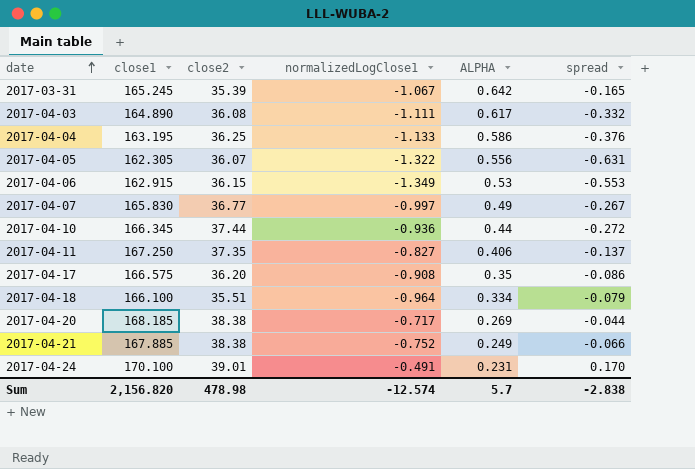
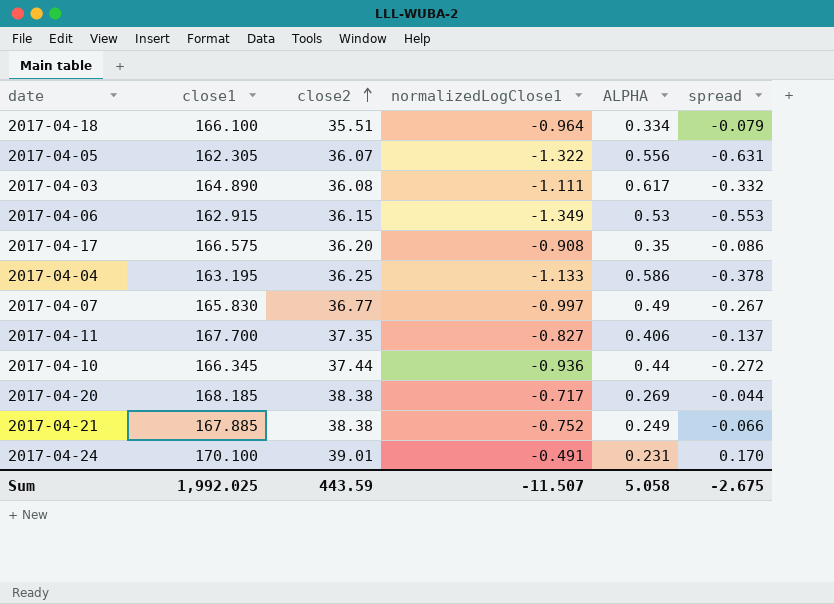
row order: date ascending -> close2 ascending
row 2017-03-31: 165.245 | 35.39 | -1.067 | 0.642 | -0.165 -> none
2017-04-04 | spread: -0.376 -> -0.378
2017-04-11 | close1: 167.250 -> 167.700
Sum | close1: 2,156.820 -> 1,992.025
Sum | close2: 478.98 -> 443.59
Sum | normalizedLogClose1: -12.574 -> -11.507
Sum | ALPHA: 5.7 -> 5.058
Sum | spread: -2.838 -> -2.675

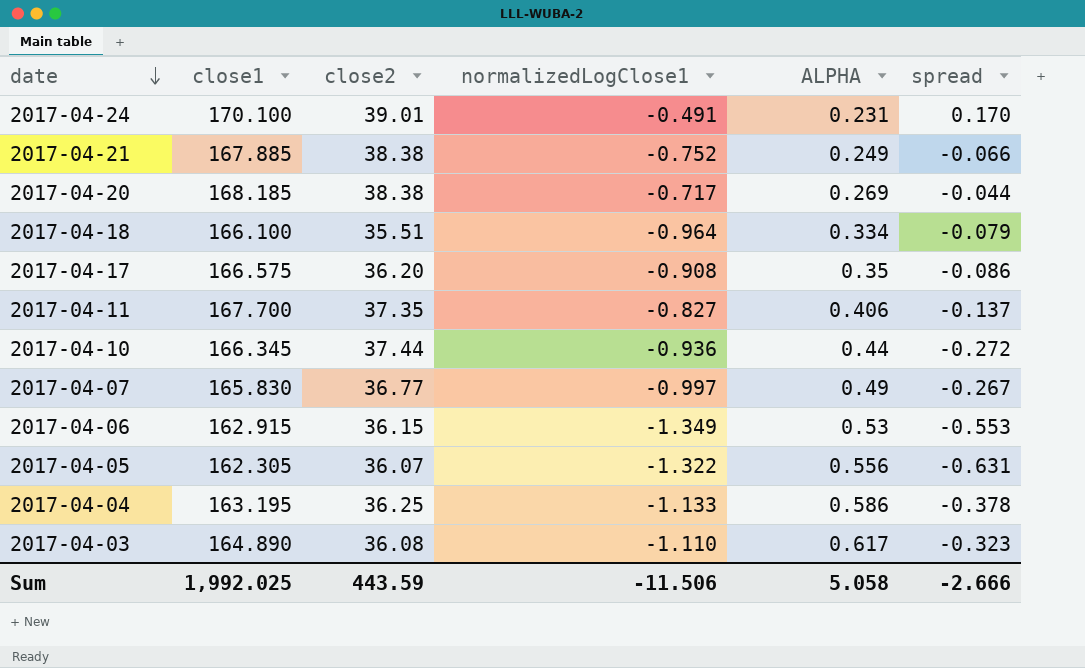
row order: close2 ascending -> date descending
2017-04-03 | normalizedLogClose1: -1.111 -> -1.110
2017-04-03 | spread: -0.332 -> -0.323
Sum | normalizedLogClose1: -11.507 -> -11.506
Sum | spread: -2.675 -> -2.666

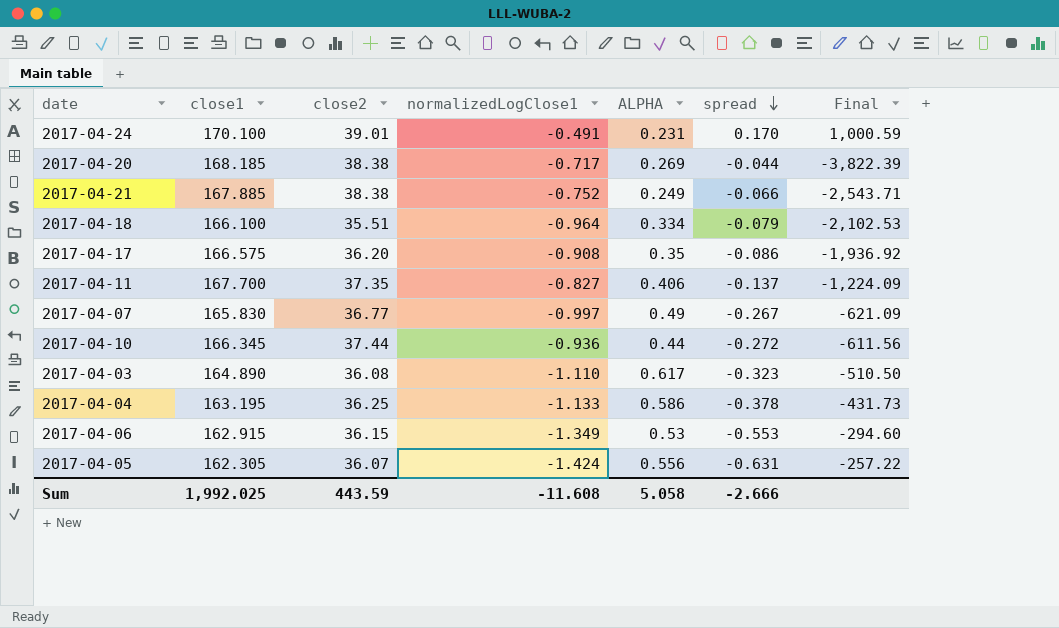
row order: date descending -> spread descending
column Final | formula: none -> [close1] / [spread]
2017-04-05 | normalizedLogClose1: -1.322 -> -1.424
Sum | normalizedLogClose1: -11.506 -> -11.608

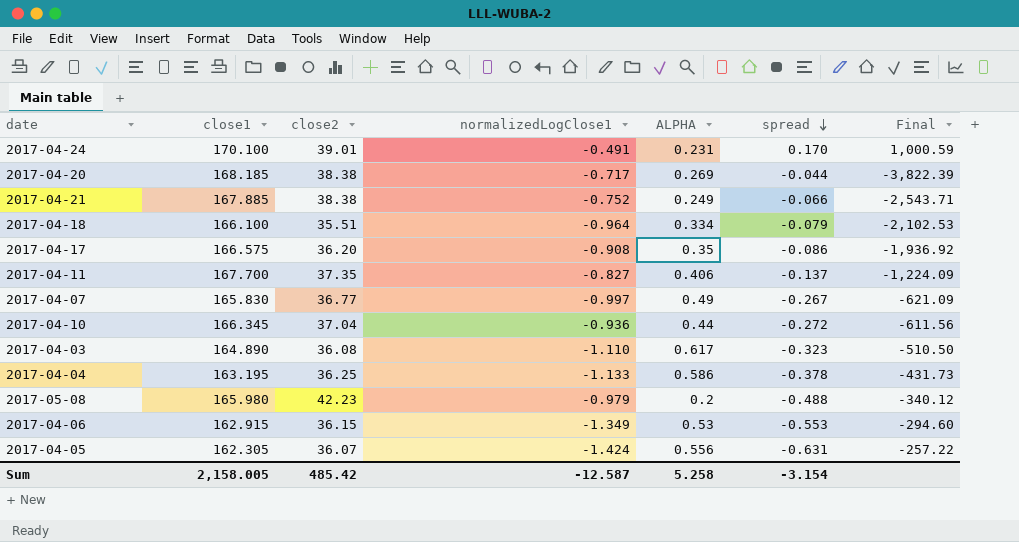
2017-04-10 | close2: 37.44 -> 37.04
row 2017-05-08: none -> 165.980 | 42.23 | -0.979 | 0.2 | -0.488 | -340.12
Sum | close1: 1,992.025 -> 2,158.005
Sum | close2: 443.59 -> 485.42
Sum | normalizedLogClose1: -11.608 -> -12.587
Sum | ALPHA: 5.058 -> 5.258
Sum | spread: -2.666 -> -3.154

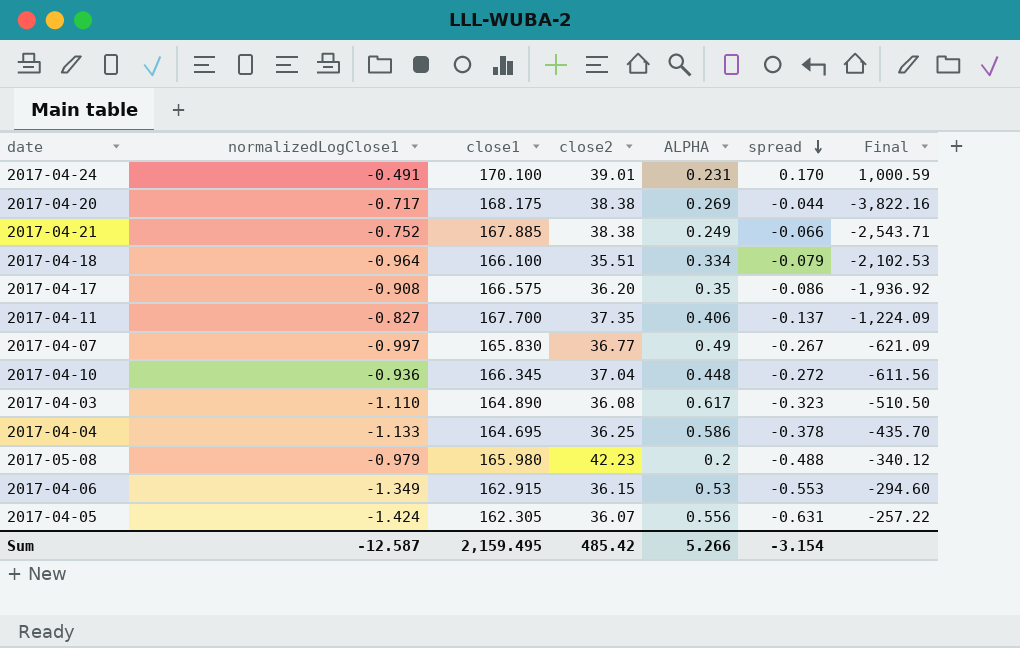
column normalizedLogClose1 | position: 4 -> 2
2017-04-20 | close1: 168.185 -> 168.175
2017-04-20 | Final: -3,822.39 -> -3,822.16
2017-04-10 | ALPHA: 0.44 -> 0.448
2017-04-04 | close1: 163.195 -> 164.695
2017-04-04 | Final: -431.73 -> -435.70
Sum | close1: 2,158.005 -> 2,159.495
Sum | ALPHA: 5.258 -> 5.266

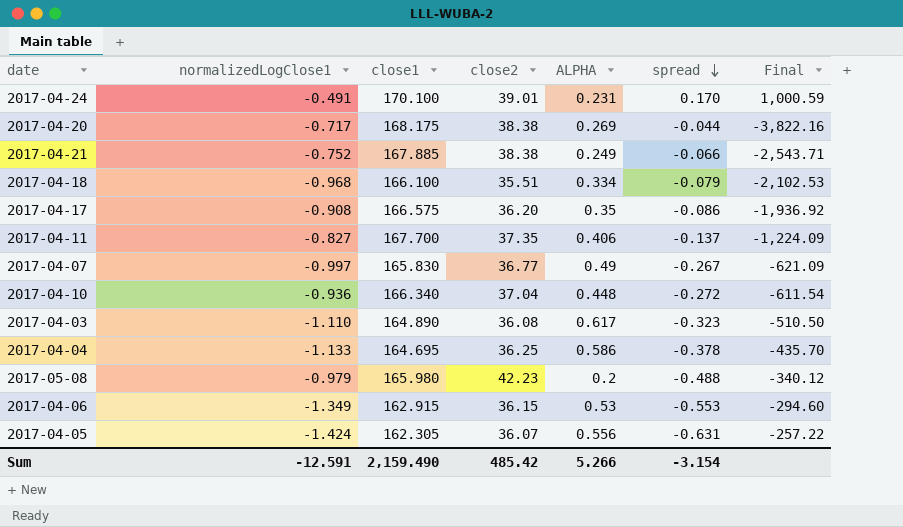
2017-04-18 | normalizedLogClose1: -0.964 -> -0.968
2017-04-10 | close1: 166.345 -> 166.340
2017-04-10 | Final: -611.56 -> -611.54
Sum | normalizedLogClose1: -12.587 -> -12.591
Sum | close1: 2,159.495 -> 2,159.490

